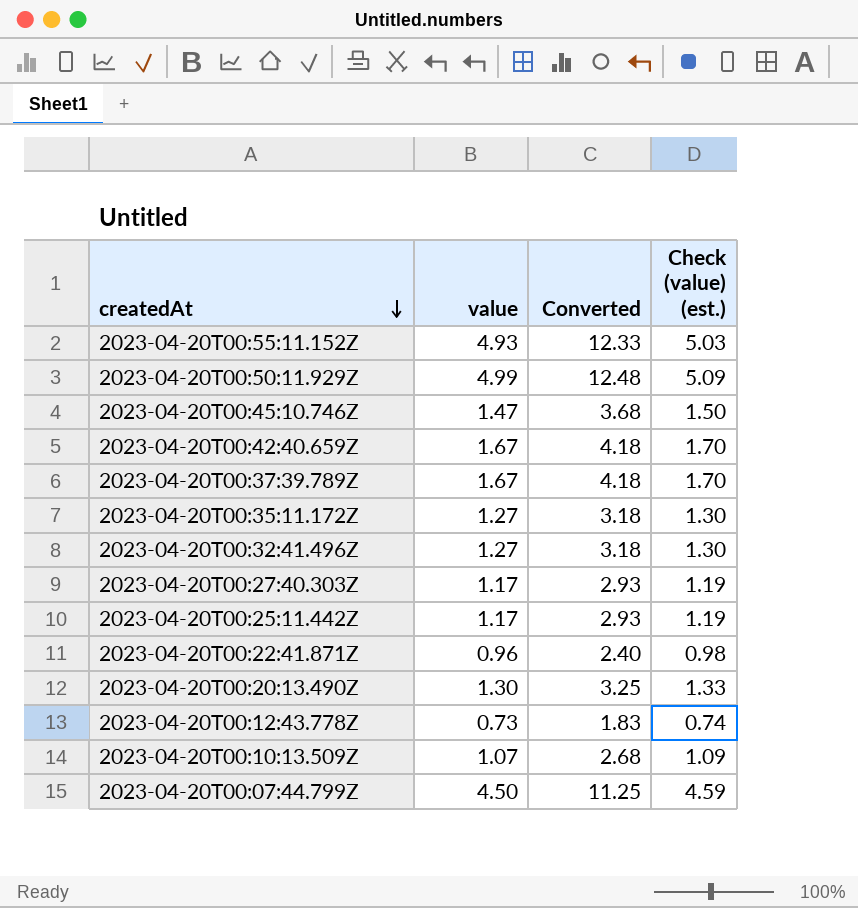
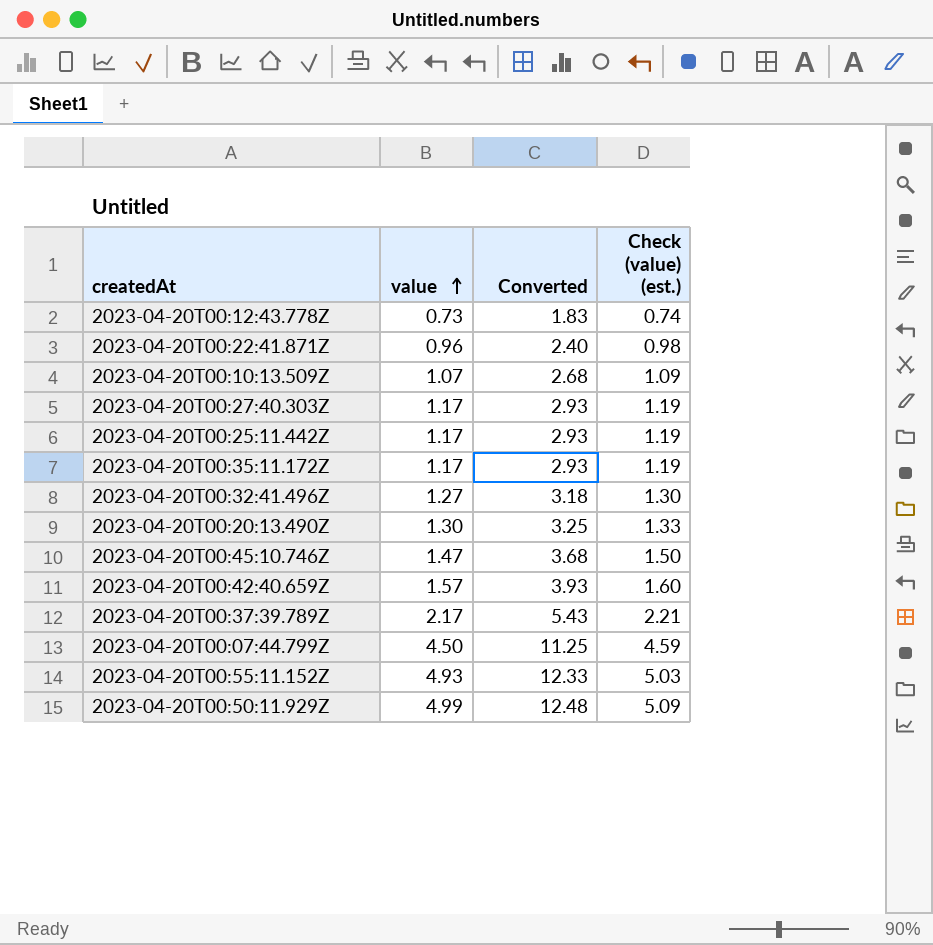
row order: createdAt descending -> value ascending
2023-04-20T00:35:11.172Z | value: 1.27 -> 1.17
2023-04-20T00:35:11.172Z | Converted: 3.18 -> 2.93
2023-04-20T00:35:11.172Z | Check (value) (est.): 1.30 -> 1.19
2023-04-20T00:42:40.659Z | value: 1.67 -> 1.57
2023-04-20T00:42:40.659Z | Converted: 4.18 -> 3.93
2023-04-20T00:42:40.659Z | Check (value) (est.): 1.70 -> 1.60
2023-04-20T00:37:39.789Z | value: 1.67 -> 2.17
2023-04-20T00:37:39.789Z | Converted: 4.18 -> 5.43
2023-04-20T00:37:39.789Z | Check (value) (est.): 1.70 -> 2.21

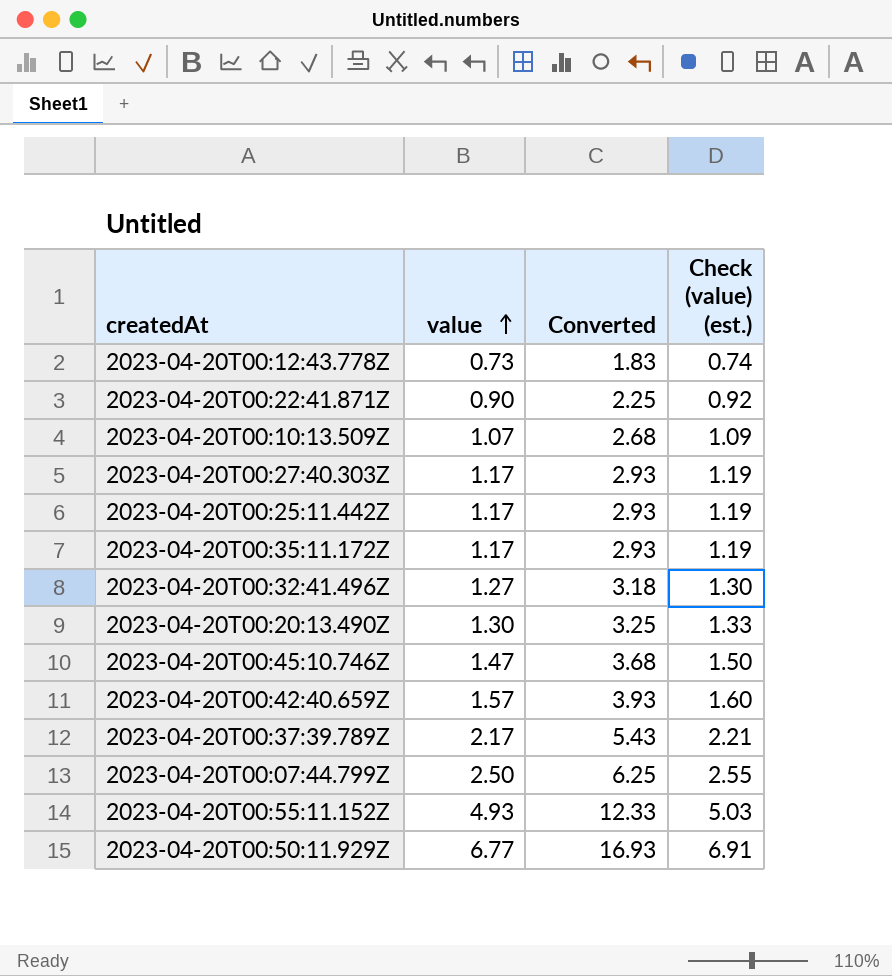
2023-04-20T00:22:41.871Z | value: 0.96 -> 0.90
2023-04-20T00:22:41.871Z | Converted: 2.40 -> 2.25
2023-04-20T00:22:41.871Z | Check (value) (est.): 0.98 -> 0.92
2023-04-20T00:07:44.799Z | value: 4.50 -> 2.50
2023-04-20T00:07:44.799Z | Converted: 11.25 -> 6.25
2023-04-20T00:07:44.799Z | Check (value) (est.): 4.59 -> 2.55
2023-04-20T00:50:11.929Z | value: 4.99 -> 6.77
2023-04-20T00:50:11.929Z | Converted: 12.48 -> 16.93
2023-04-20T00:50:11.929Z | Check (value) (est.): 5.09 -> 6.91

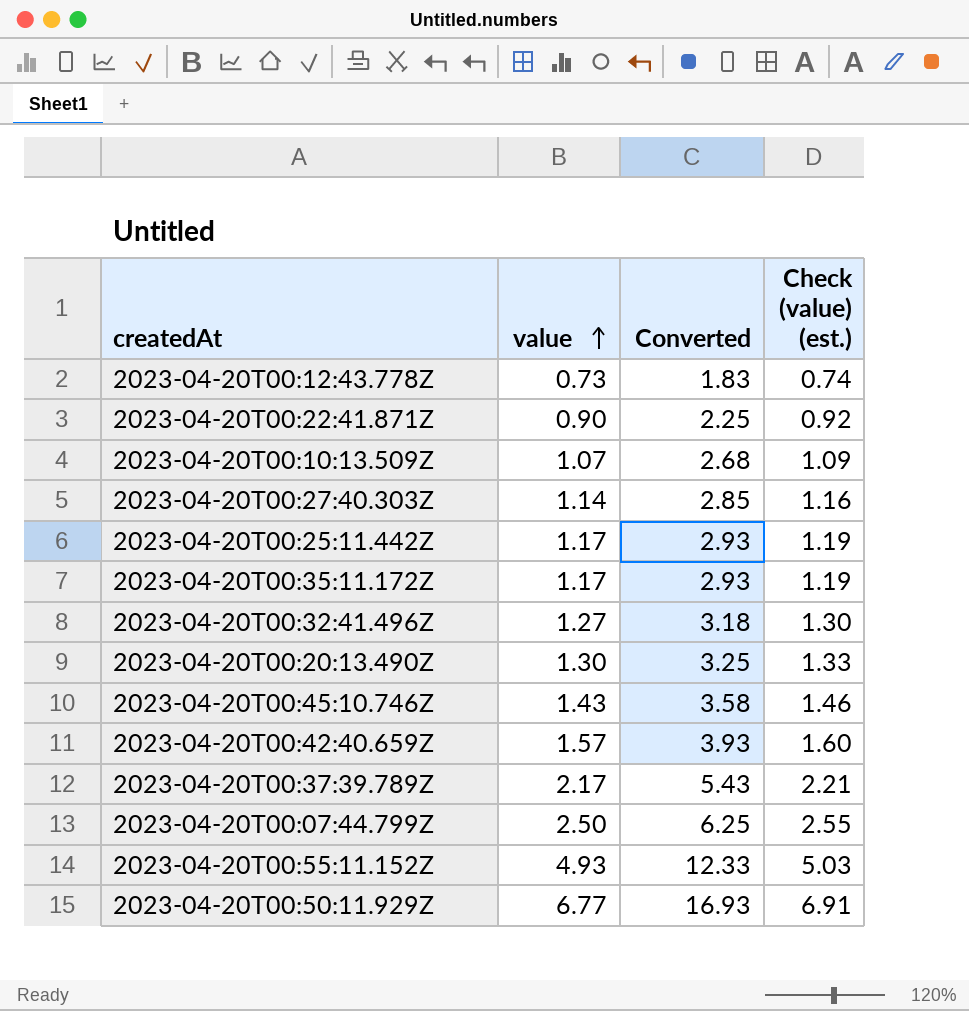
2023-04-20T00:27:40.303Z | value: 1.17 -> 1.14
2023-04-20T00:27:40.303Z | Converted: 2.93 -> 2.85
2023-04-20T00:27:40.303Z | Check (value) (est.): 1.19 -> 1.16
2023-04-20T00:45:10.746Z | value: 1.47 -> 1.43
2023-04-20T00:45:10.746Z | Converted: 3.68 -> 3.58
2023-04-20T00:45:10.746Z | Check (value) (est.): 1.50 -> 1.46

